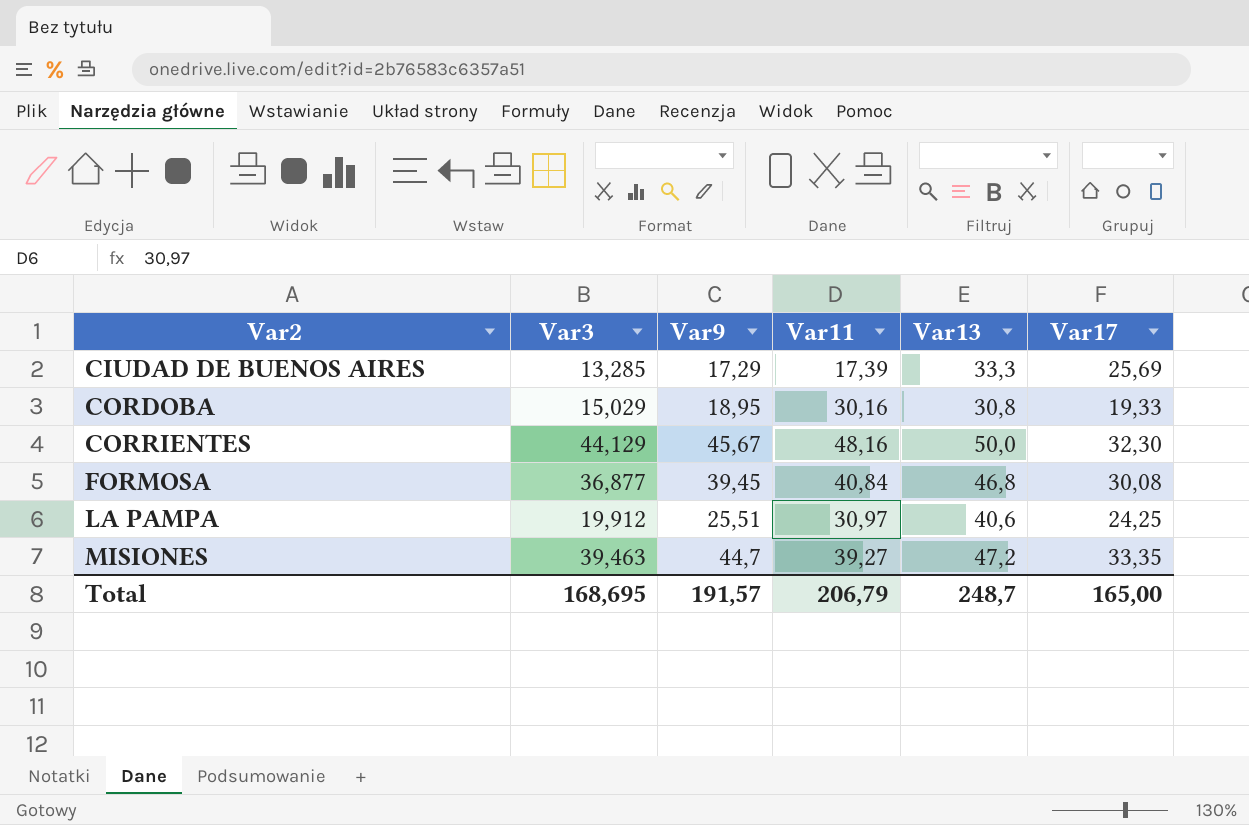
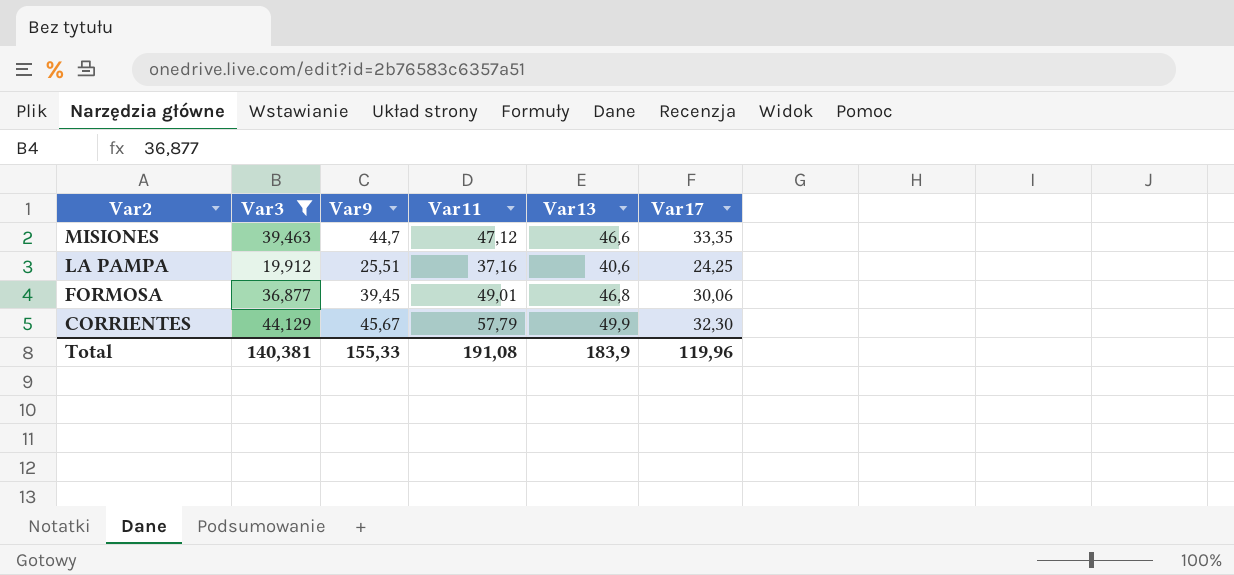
filter: none -> Var3 >= 19,912
row order: Var2 ascending -> Var2 descending
MISIONES | Var11: 39,27 -> 47,12
MISIONES | Var13: 47,2 -> 46,6
LA PAMPA | Var11: 30,97 -> 37,16
FORMOSA | Var11: 40,84 -> 49,01
FORMOSA | Var17: 30,08 -> 30,06
CORRIENTES | Var11: 48,16 -> 57,79
CORRIENTES | Var13: 50,0 -> 49,9
Total | Var3: 168,695 -> 140,381
Total | Var9: 191,57 -> 155,33
Total | Var11: 206,79 -> 191,08
Total | Var13: 248,7 -> 183,9
Total | Var17: 165,00 -> 119,96

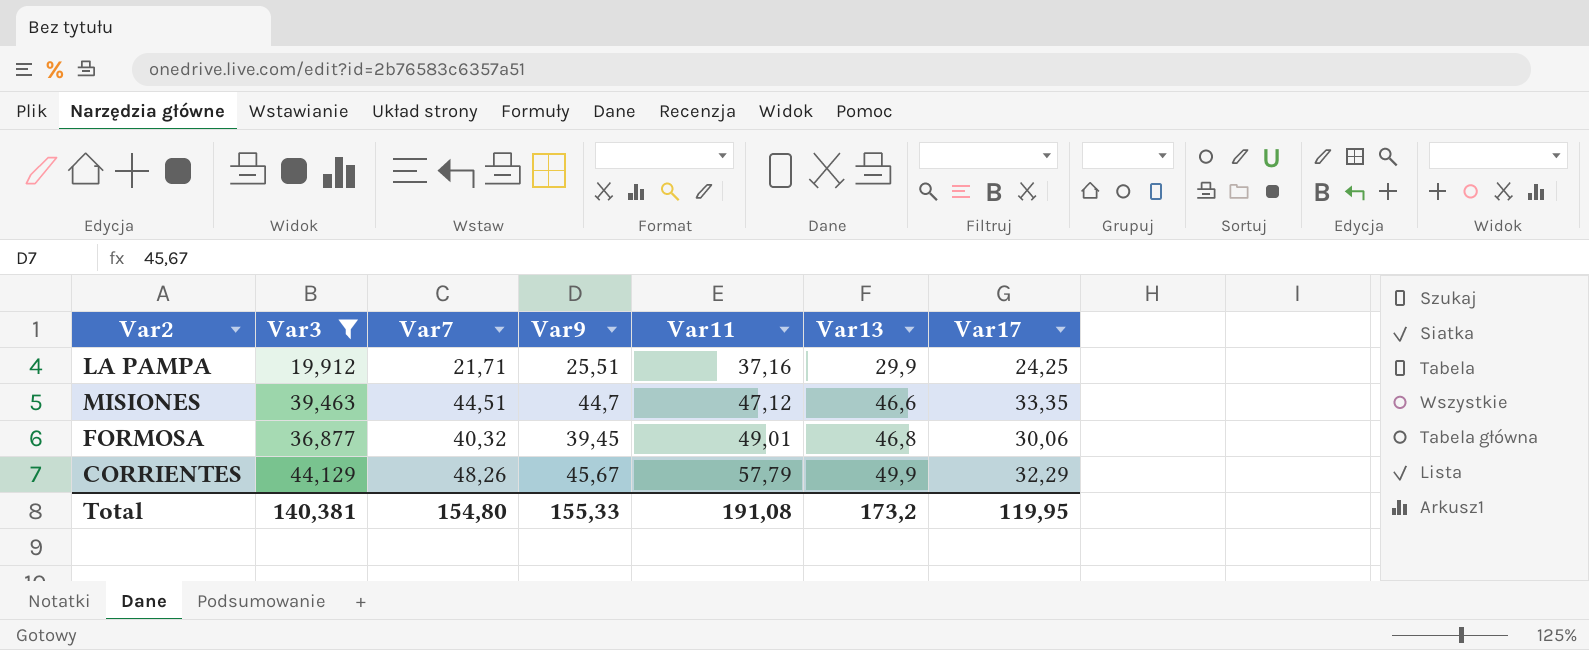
row order: Var2 descending -> Var11 ascending
column Var7 | position: none -> 3
LA PAMPA | Var13: 40,6 -> 29,9
CORRIENTES | Var17: 32,30 -> 32,29
Total | Var13: 183,9 -> 173,2
Total | Var17: 119,96 -> 119,95

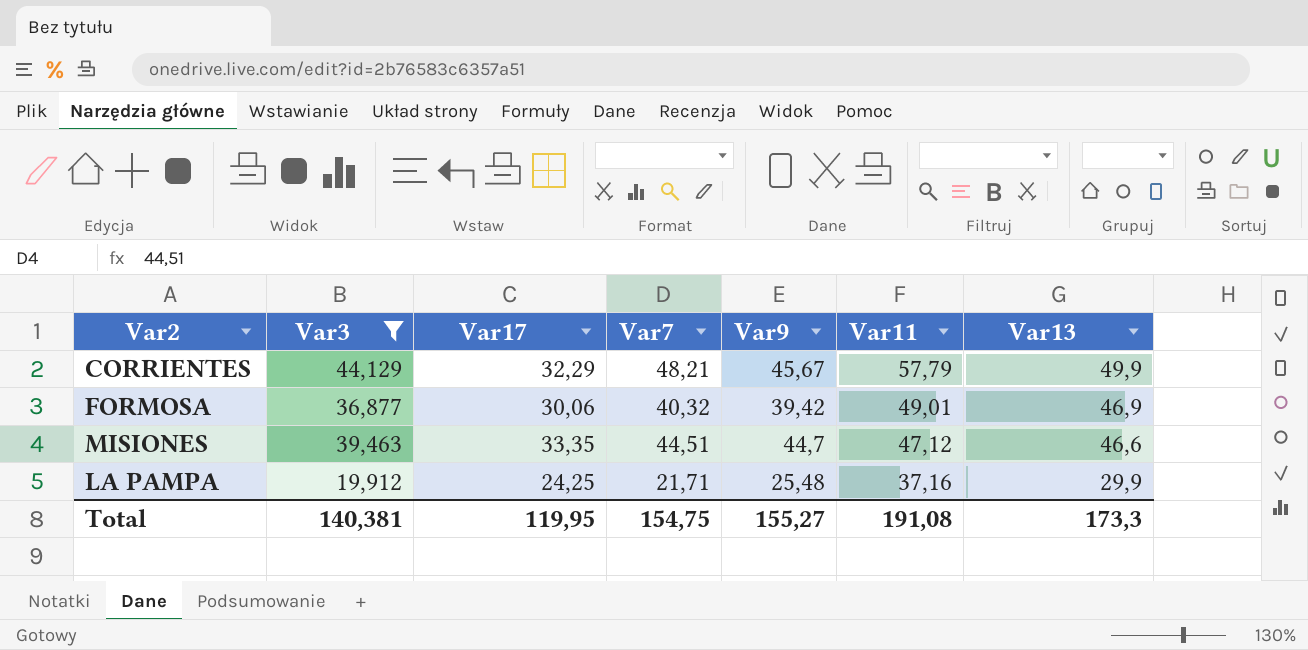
row order: Var11 ascending -> Var11 descending
column Var17 | position: 7 -> 3
CORRIENTES | Var7: 48,26 -> 48,21
FORMOSA | Var9: 39,45 -> 39,42
FORMOSA | Var13: 46,8 -> 46,9
LA PAMPA | Var9: 25,51 -> 25,48
Total | Var7: 154,80 -> 154,75
Total | Var9: 155,33 -> 155,27
Total | Var13: 173,2 -> 173,3

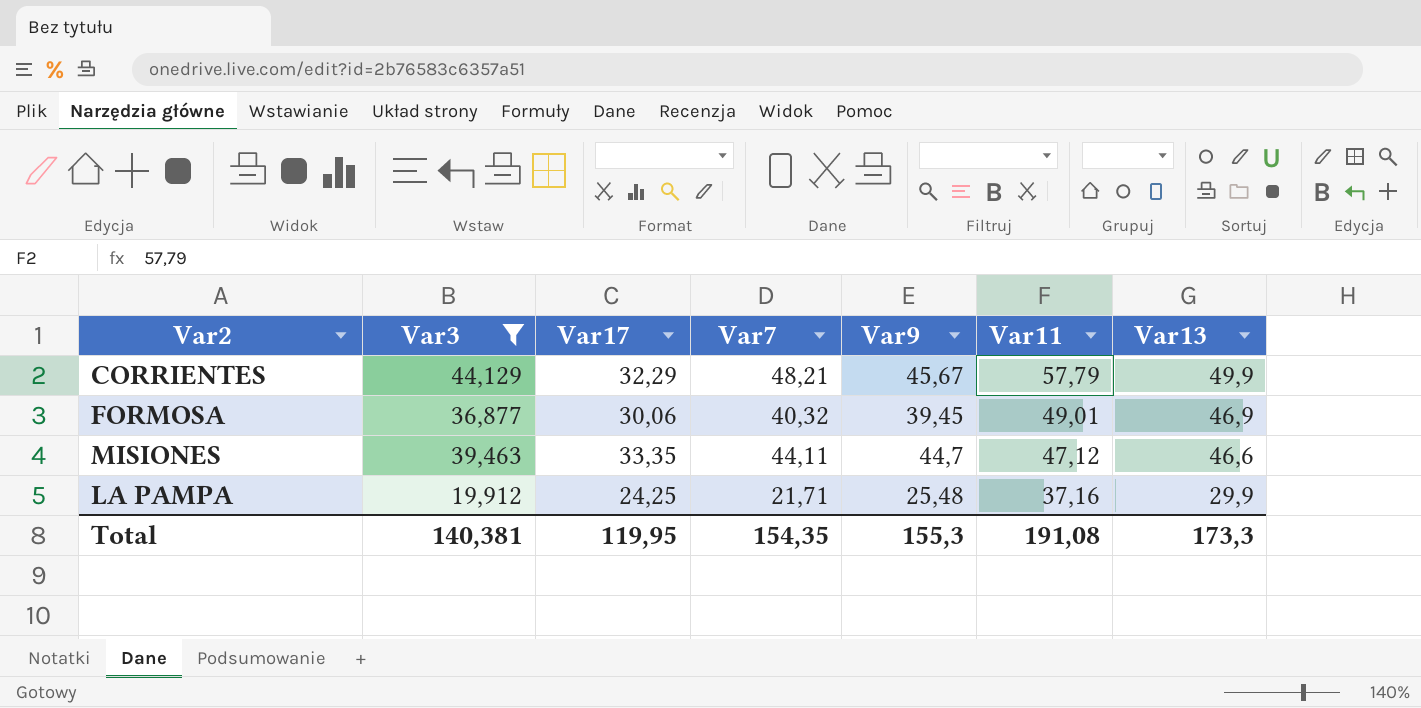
FORMOSA | Var9: 39,42 -> 39,45
MISIONES | Var7: 44,51 -> 44,11
Total | Var7: 154,75 -> 154,35
Total | Var9: 155,27 -> 155,3

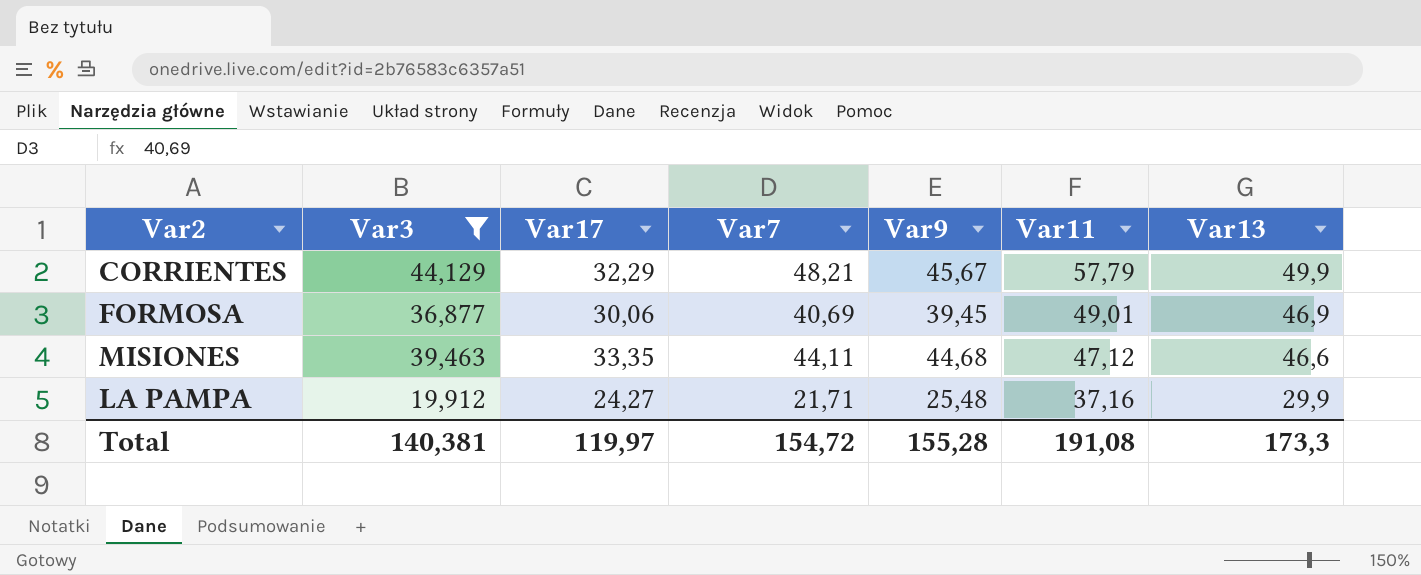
FORMOSA | Var7: 40,32 -> 40,69
MISIONES | Var9: 44,7 -> 44,68
LA PAMPA | Var17: 24,25 -> 24,27
Total | Var17: 119,95 -> 119,97
Total | Var7: 154,35 -> 154,72
Total | Var9: 155,3 -> 155,28

